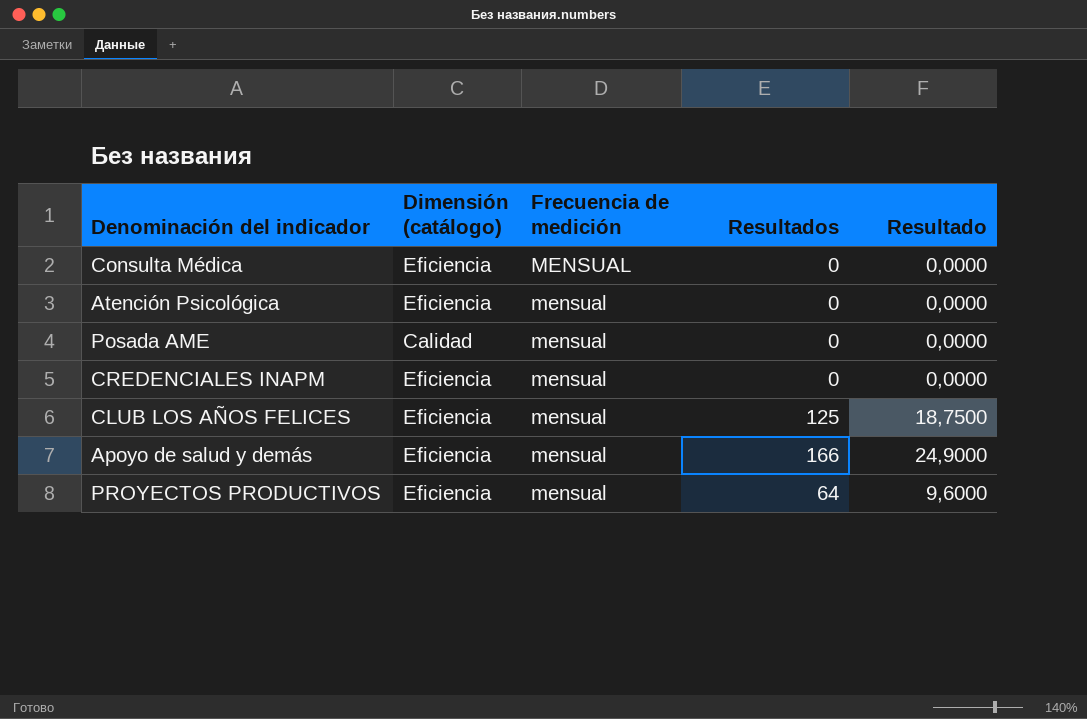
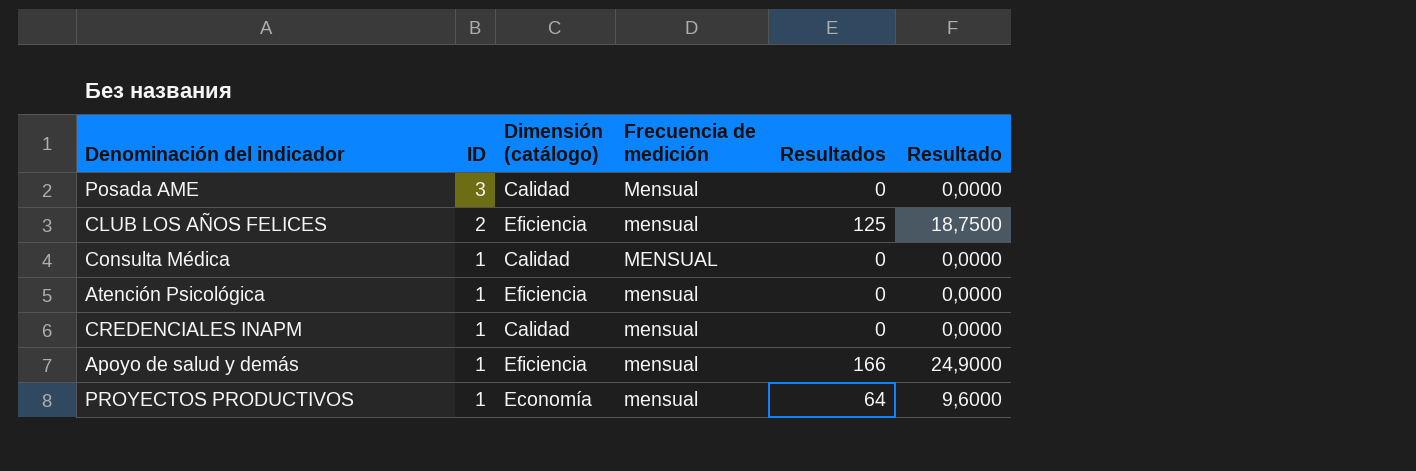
row order: none -> ID descending
column ID | position: none -> 2
Posada AME | Frecuencia de medición: mensual -> Mensual
Consulta Médica | Dimensión (catálogo): Eficiencia -> Calidad
CREDENCIALES INAPM | Dimensión (catálogo): Eficiencia -> Calidad
PROYECTOS PRODUCTIVOS | Dimensión (catálogo): Eficiencia -> Economía

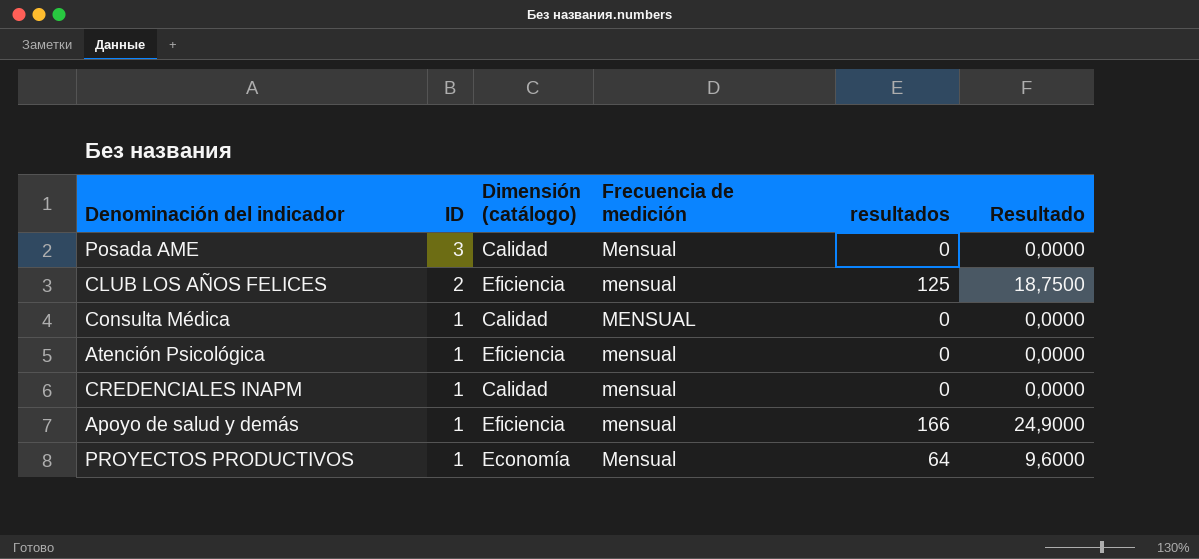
column name: Resultados -> resultados
PROYECTOS PRODUCTIVOS | Frecuencia de medición: mensual -> Mensual

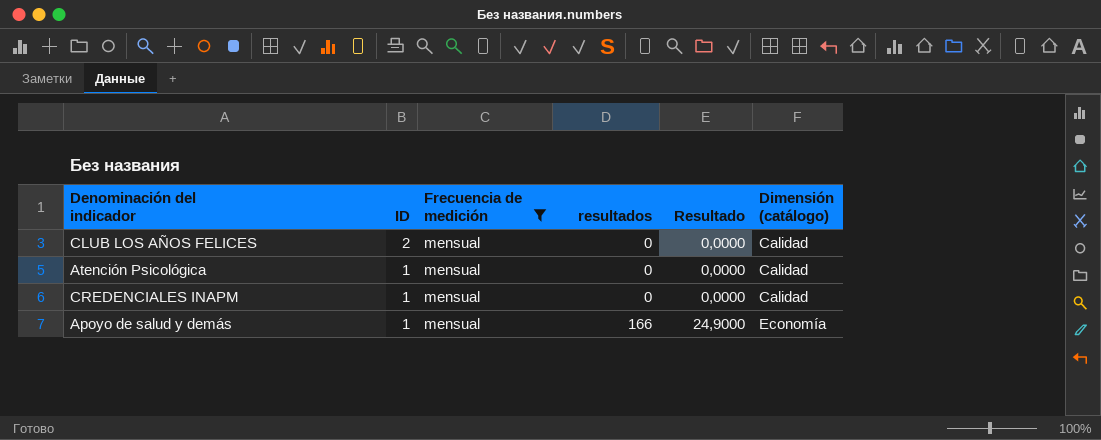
filter: none -> Frecuencia de medición = mensual
column Dimensión (catálogo) | position: 3 -> 6
CLUB LOS AÑOS FELICES | resultados: 125 -> 0
CLUB LOS AÑOS FELICES | Resultado: 18,7500 -> 0,0000
CLUB LOS AÑOS FELICES | Dimensión (catálogo): Eficiencia -> Calidad
Atención Psicológica | Dimensión (catálogo): Eficiencia -> Calidad
Apoyo de salud y demás | Dimensión (catálogo): Eficiencia -> Economía

